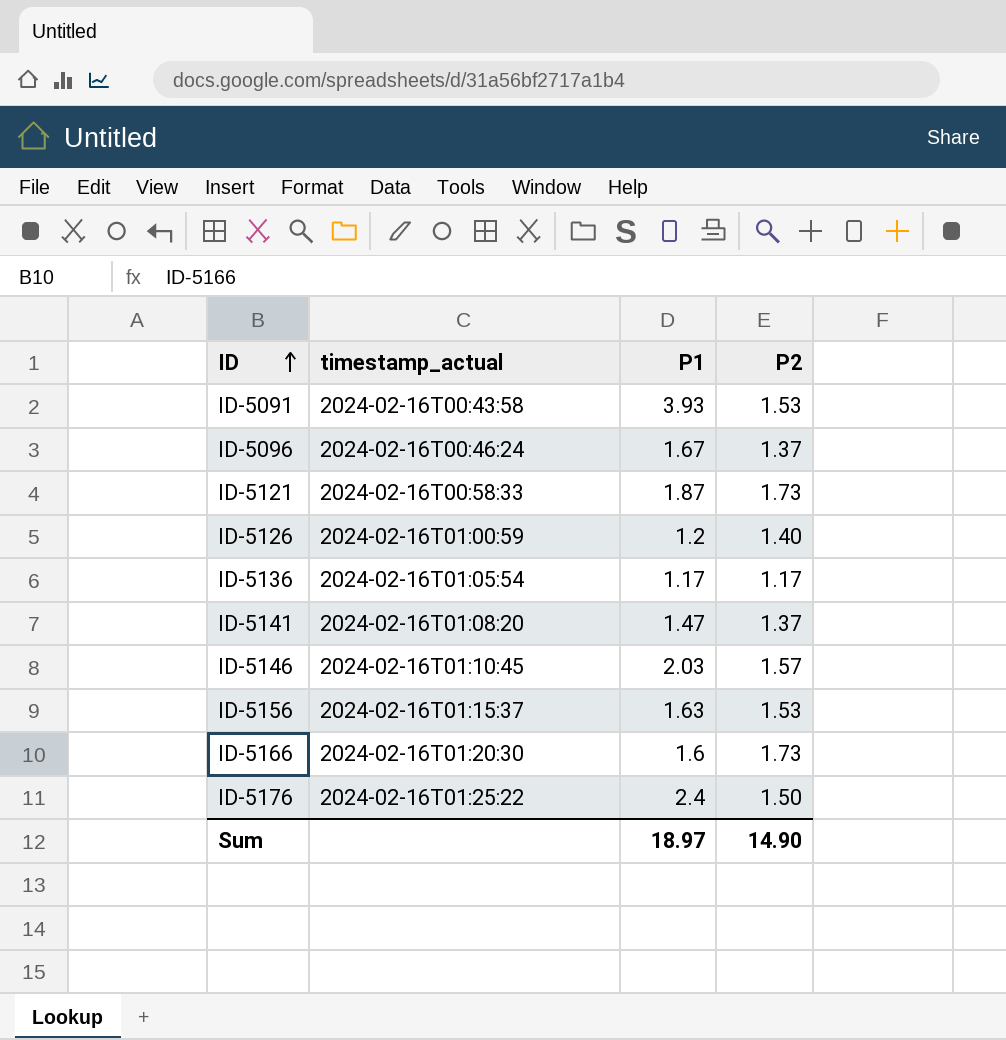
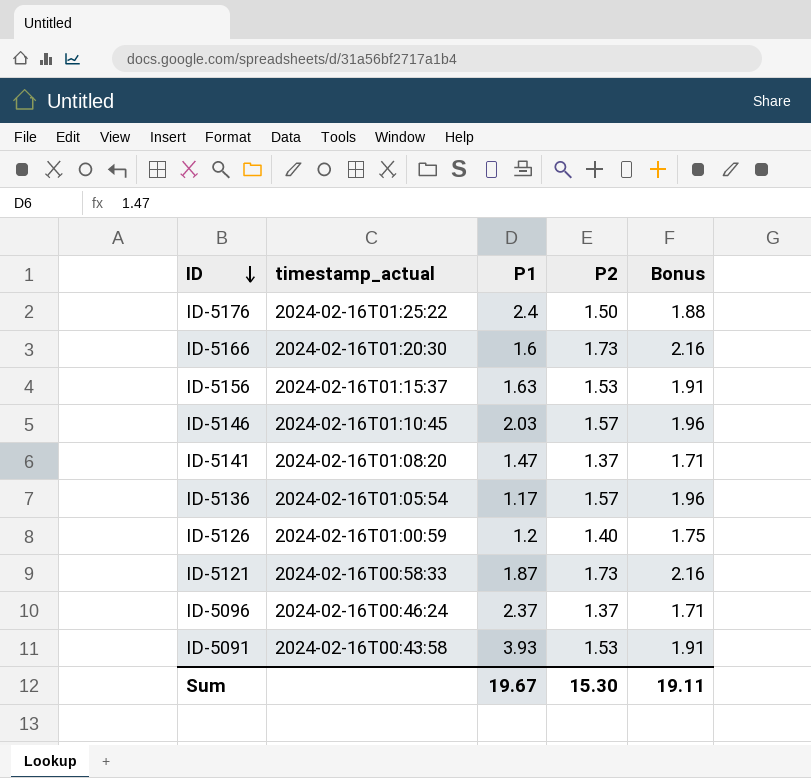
row order: ID ascending -> ID descending
column Bonus | formula: none -> [P2] * 1.25
ID-5136 | P2: 1.17 -> 1.57
ID-5096 | P1: 1.67 -> 2.37
Sum | P1: 18.97 -> 19.67
Sum | P2: 14.90 -> 15.30

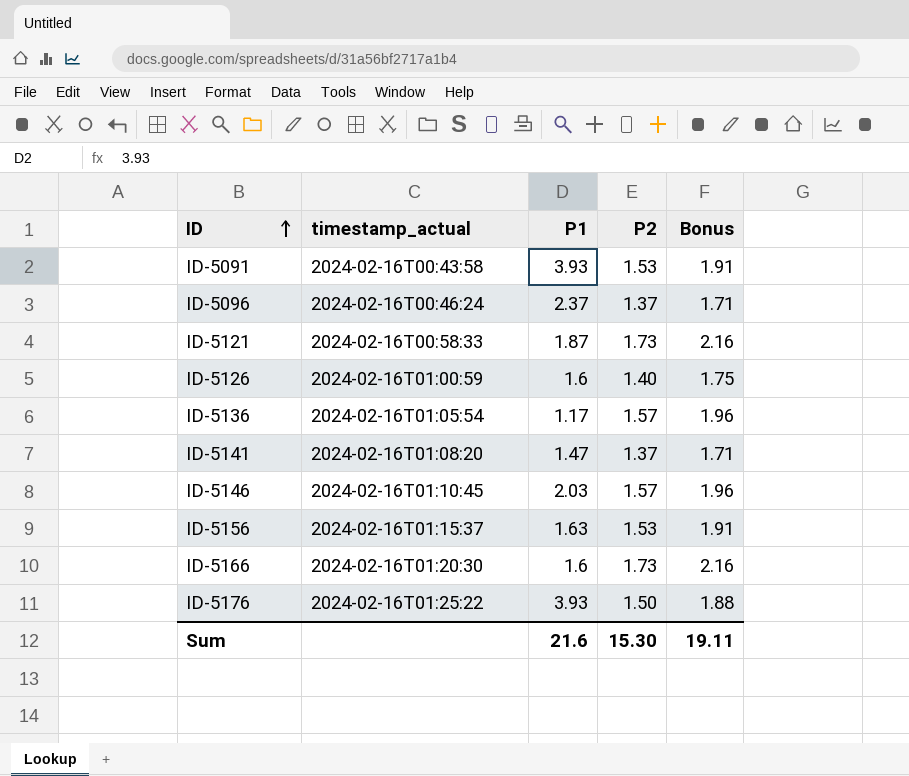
row order: ID descending -> ID ascending
ID-5126 | P1: 1.2 -> 1.6
ID-5176 | P1: 2.4 -> 3.93
Sum | P1: 19.67 -> 21.6

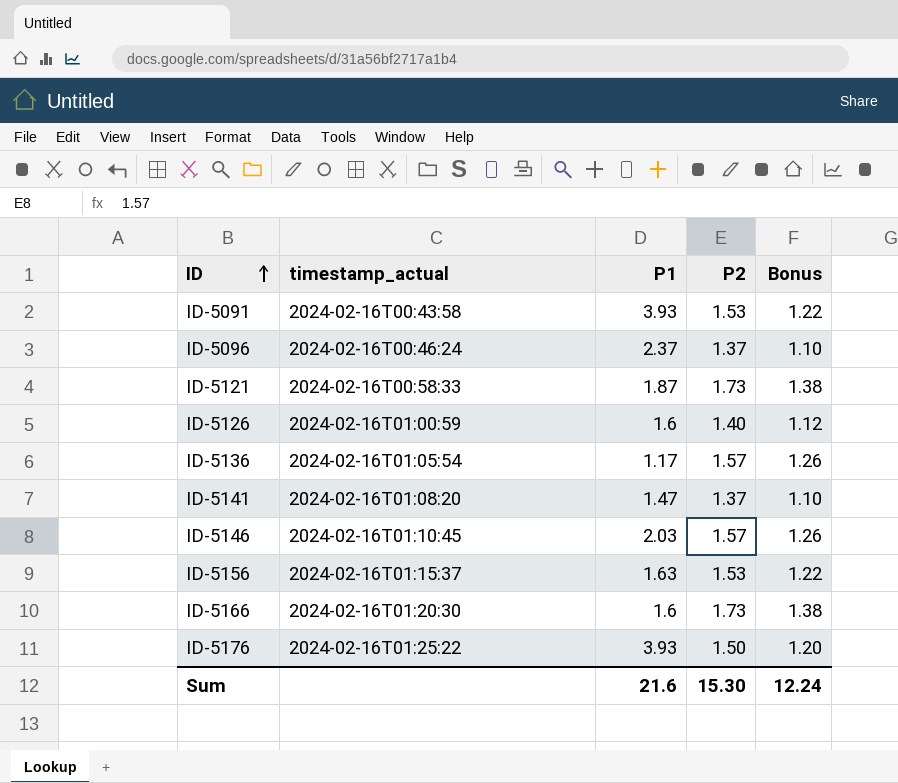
column Bonus | formula: [P2] * 1.25 -> [P2] * 0.8
Sum | Bonus: 19.11 -> 12.24

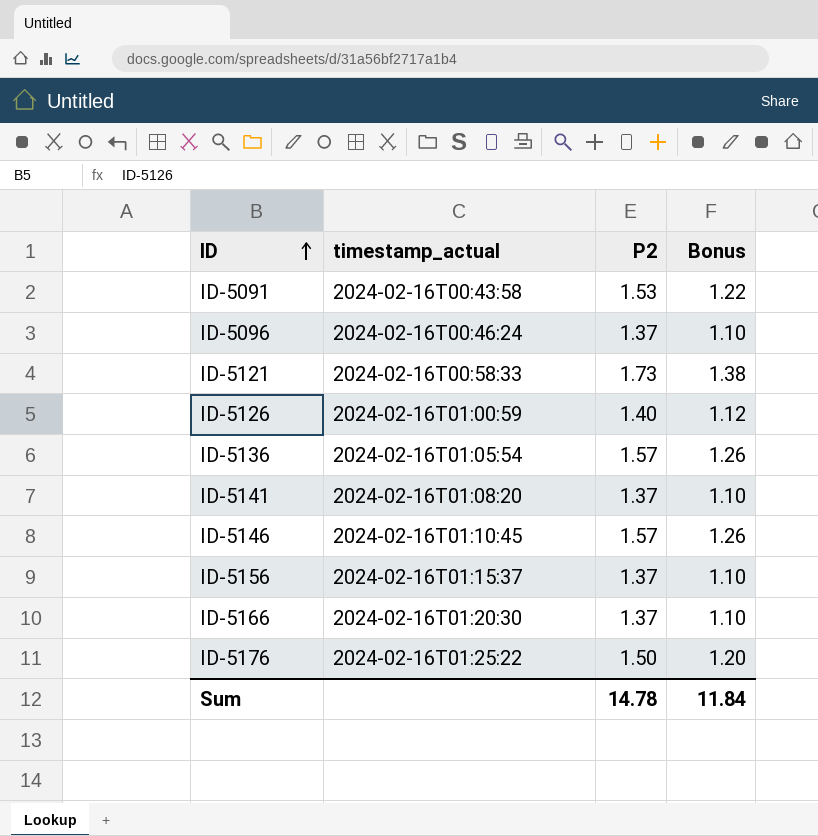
column P1 | position: 3 -> none
ID-5156 | P2: 1.53 -> 1.37
ID-5156 | Bonus: 1.22 -> 1.10
ID-5166 | P2: 1.73 -> 1.37
ID-5166 | Bonus: 1.38 -> 1.10
Sum | P2: 15.30 -> 14.78
Sum | Bonus: 12.24 -> 11.84

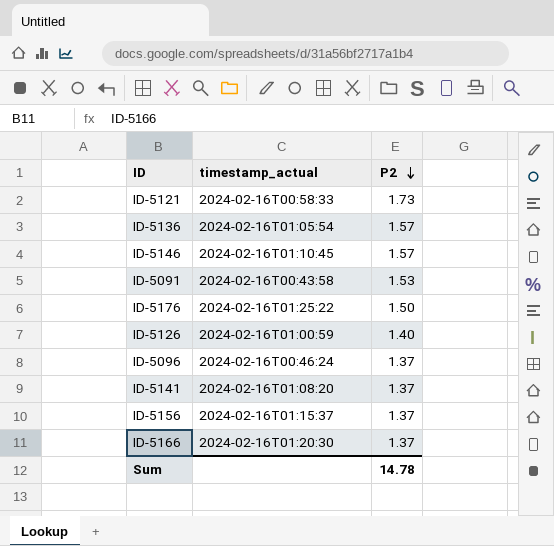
row order: ID ascending -> P2 descending
column Bonus | formula: [P2] * 0.8 -> none

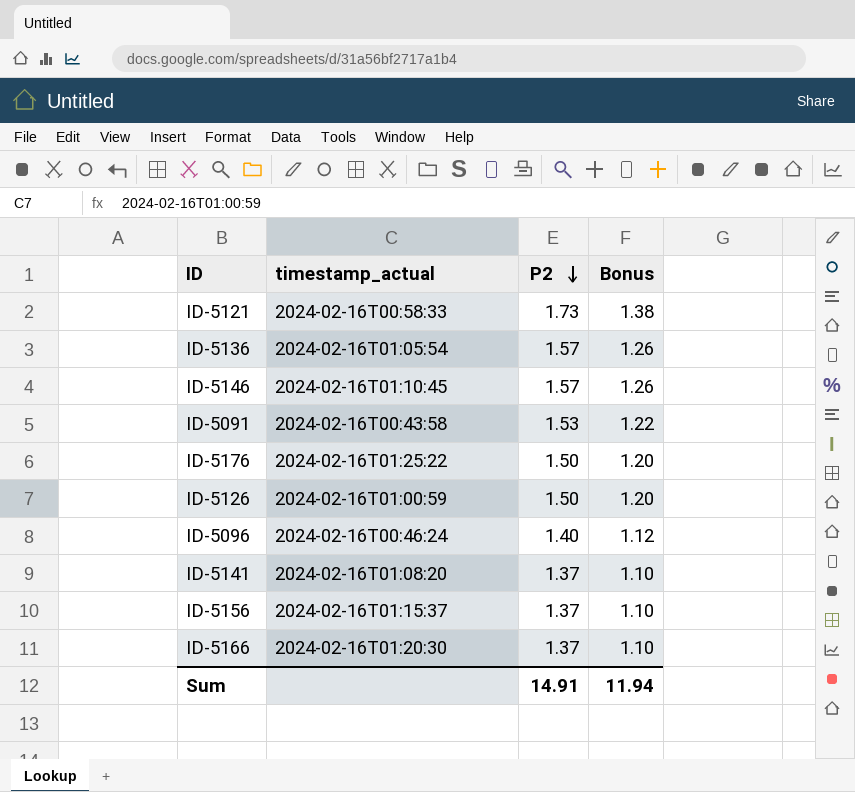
column Bonus | formula: none -> [P2] * 0.8
ID-5126 | P2: 1.40 -> 1.50
ID-5096 | P2: 1.37 -> 1.40
Sum | P2: 14.78 -> 14.91

